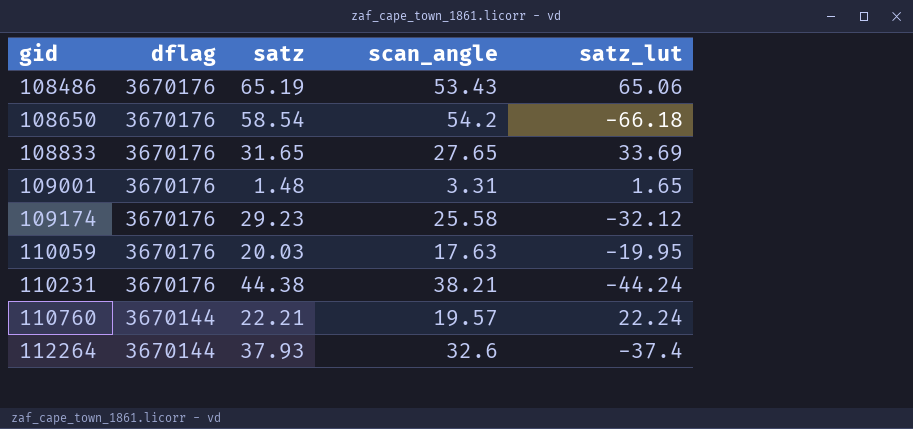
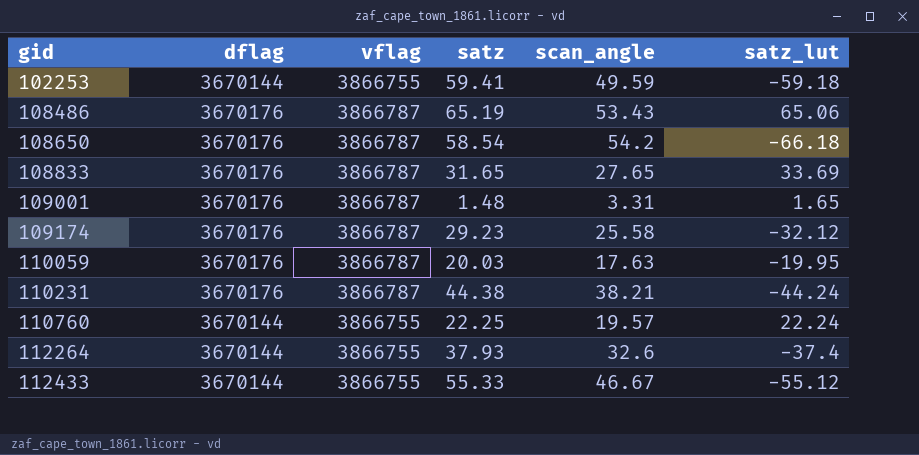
column vflag | position: none -> 3
row 102253: none -> 3670144 | 3866755 | 59.41 | 49.59 | -59.18
110760 | satz: 22.21 -> 22.25
row 112433: none -> 3670144 | 3866755 | 55.33 | 46.67 | -55.12

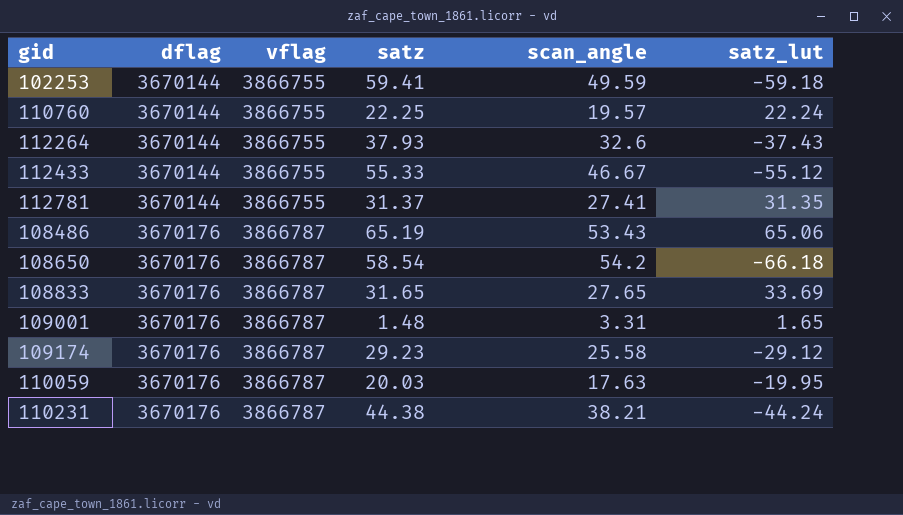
row order: gid ascending -> dflag ascending
112264 | satz_lut: -37.4 -> -37.43
row 112781: none -> 3670144 | 3866755 | 31.37 | 27.41 | 31.35
109174 | satz_lut: -32.12 -> -29.12

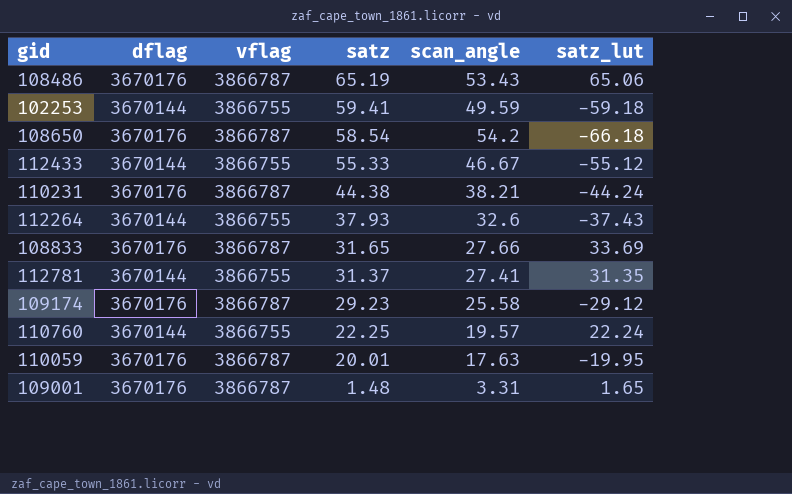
row order: dflag ascending -> satz descending
108833 | scan_angle: 27.65 -> 27.66
110059 | satz: 20.03 -> 20.01

